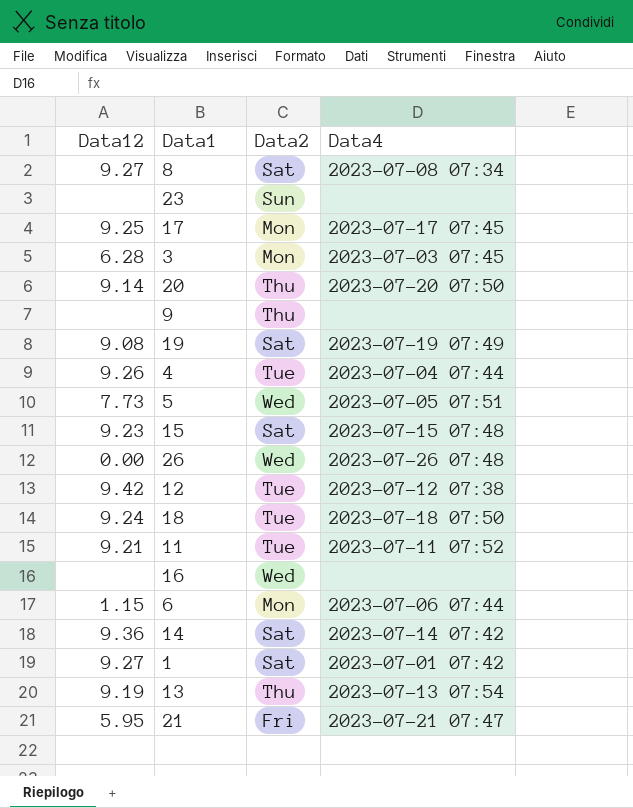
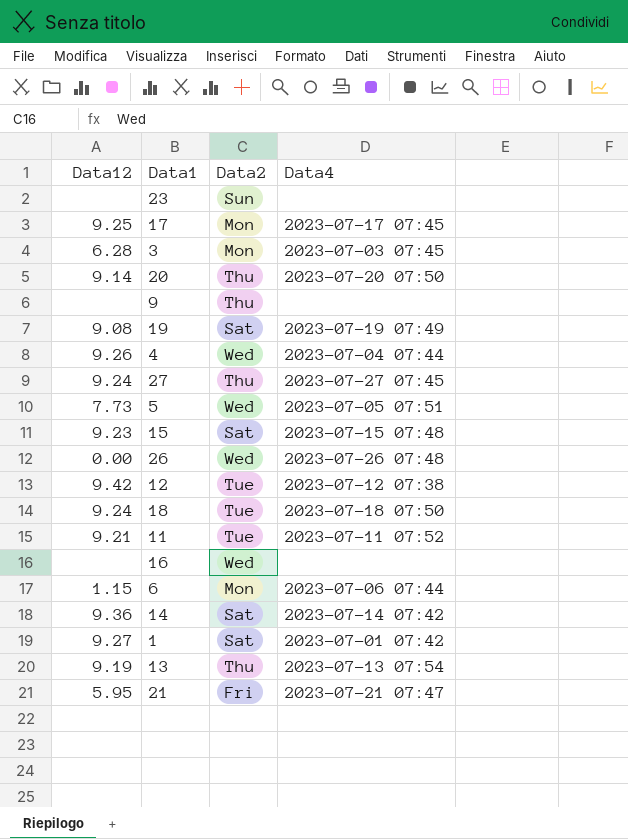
row 8: 9.27 | Sat | 2023-07-08 07:34 -> none
4 | Data2: Tue -> Wed
row 27: none -> 9.24 | Thu | 2023-07-27 07:45

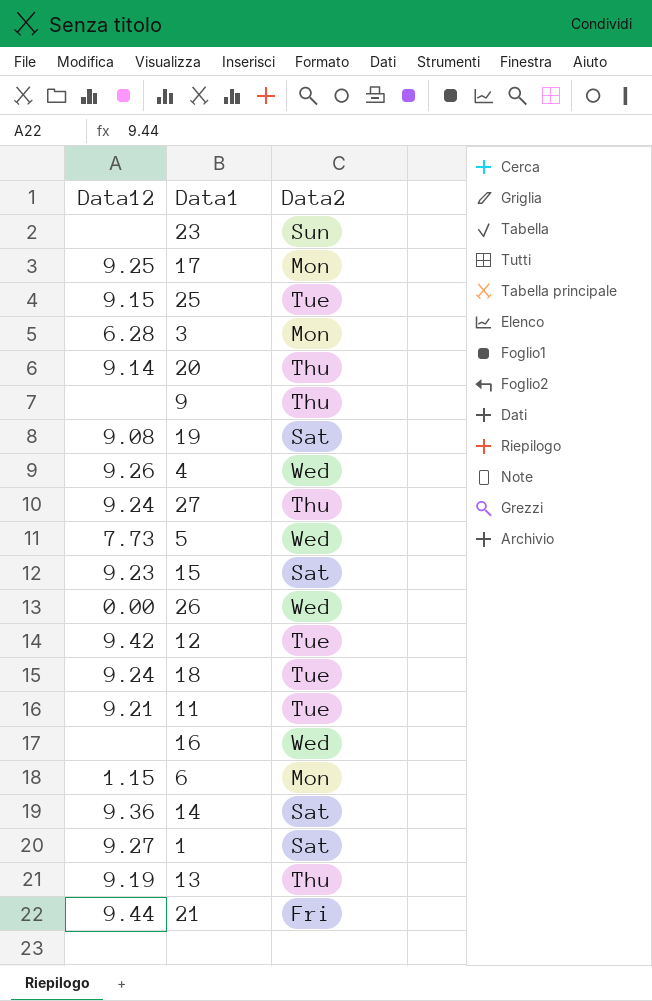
column Data4 | position: 4 -> none
row 25: none -> 9.15 | Tue
21 | Data12: 5.95 -> 9.44

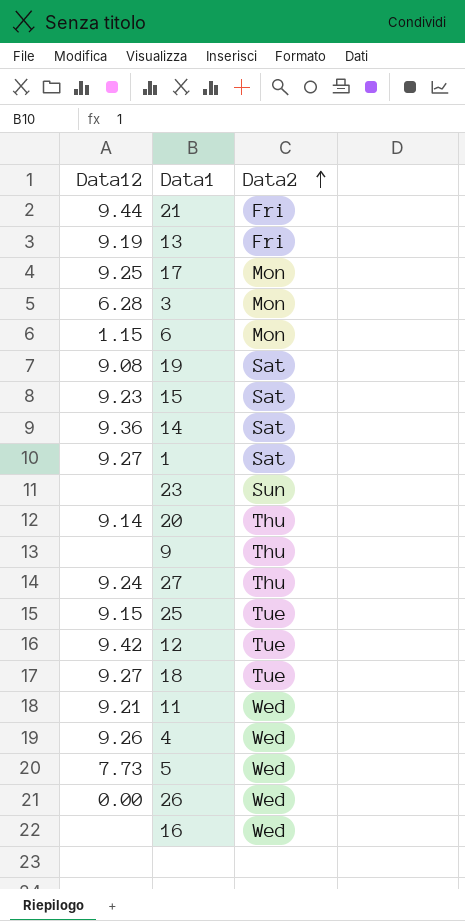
row order: none -> Data2 ascending
13 | Data2: Thu -> Fri
18 | Data12: 9.24 -> 9.27
11 | Data2: Tue -> Wed

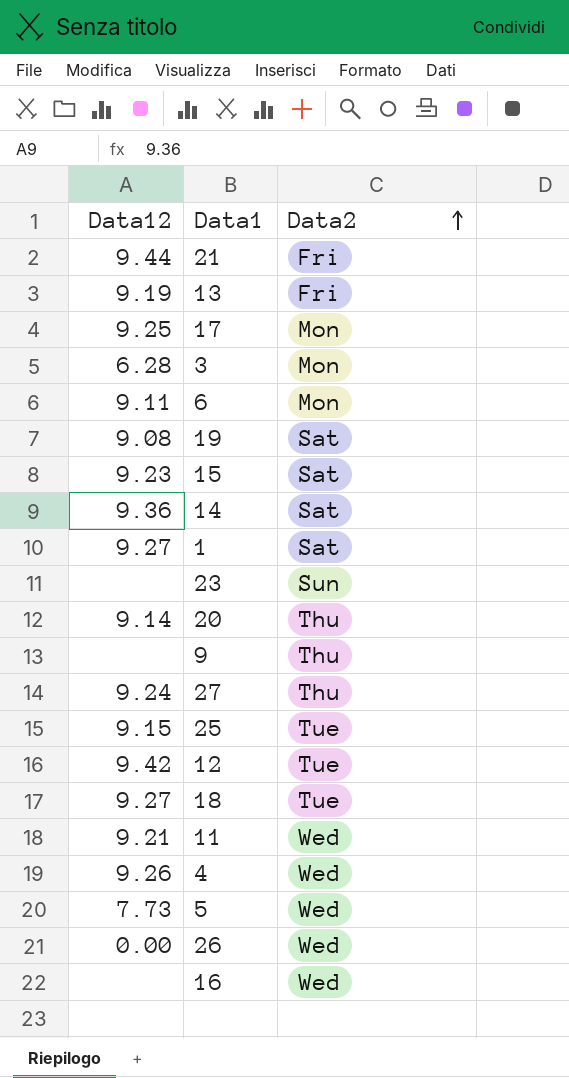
6 | Data12: 1.15 -> 9.11

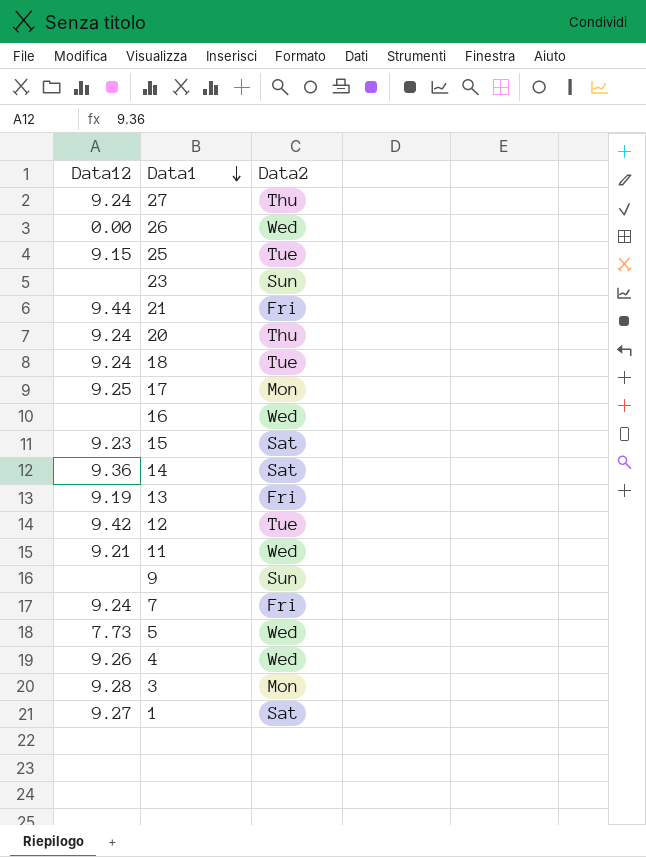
row order: Data2 ascending -> Data1 descending
row 6: 9.11 | Mon -> none
row 19: 9.08 | Sat -> none
20 | Data12: 9.14 -> 9.24
18 | Data12: 9.27 -> 9.24
9 | Data2: Thu -> Sun
row 7: none -> 9.24 | Fri
3 | Data12: 6.28 -> 9.28

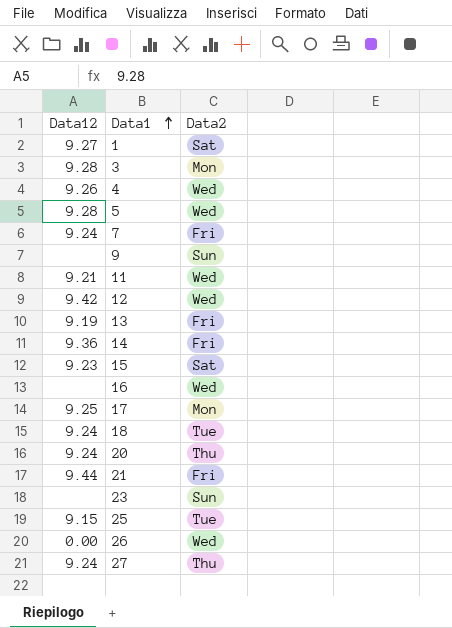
row order: Data1 descending -> Data1 ascending
5 | Data12: 7.73 -> 9.28
12 | Data2: Tue -> Wed
14 | Data2: Sat -> Fri

